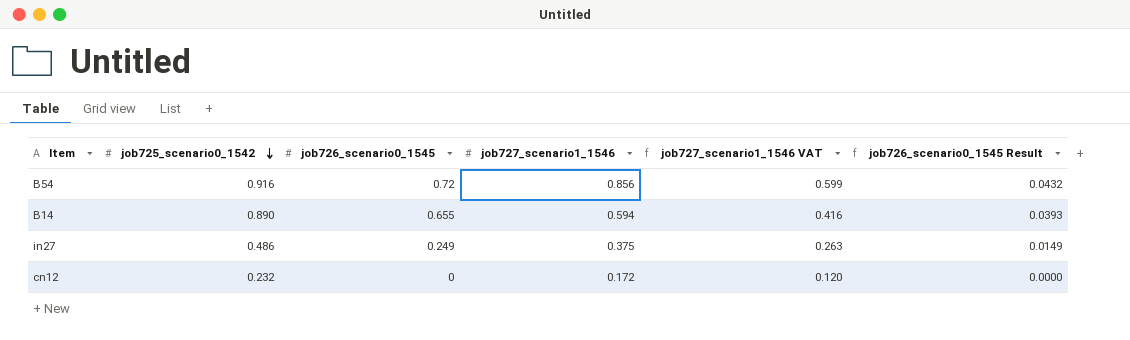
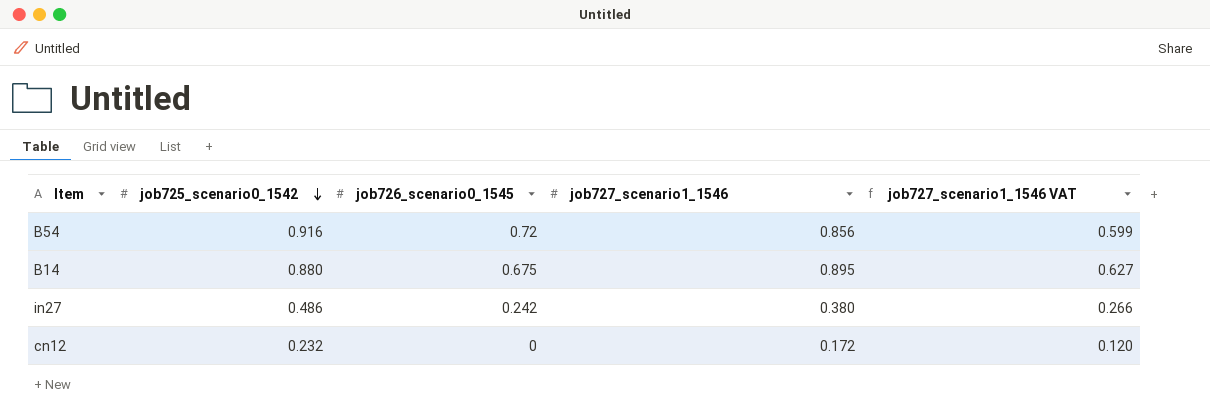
column job726_scenario0_1545 Result | formula: [job726_scenario0_1545] * 0.06 -> none
B14 | job725_scenario0_1542: 0.890 -> 0.880
B14 | job726_scenario0_1545: 0.655 -> 0.675
B14 | job727_scenario1_1546: 0.594 -> 0.895
B14 | job727_scenario1_1546 VAT: 0.416 -> 0.627
in27 | job726_scenario0_1545: 0.249 -> 0.242
in27 | job727_scenario1_1546: 0.375 -> 0.380
in27 | job727_scenario1_1546 VAT: 0.263 -> 0.266

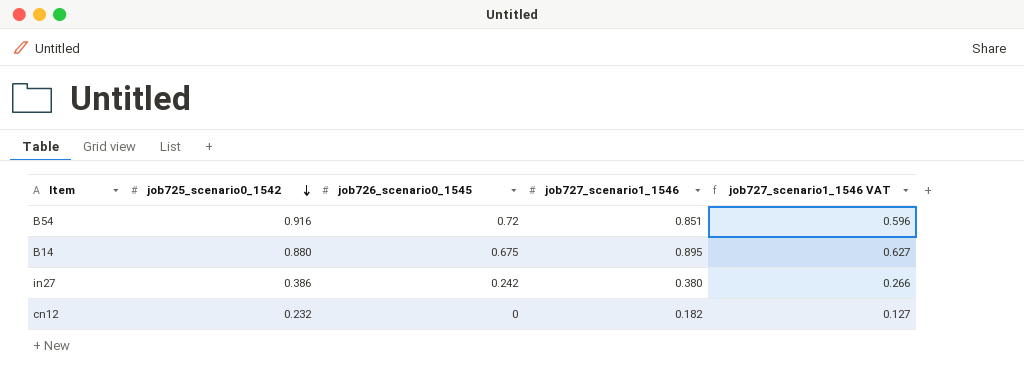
B54 | job727_scenario1_1546: 0.856 -> 0.851
B54 | job727_scenario1_1546 VAT: 0.599 -> 0.596
in27 | job725_scenario0_1542: 0.486 -> 0.386
cn12 | job727_scenario1_1546: 0.172 -> 0.182
cn12 | job727_scenario1_1546 VAT: 0.120 -> 0.127

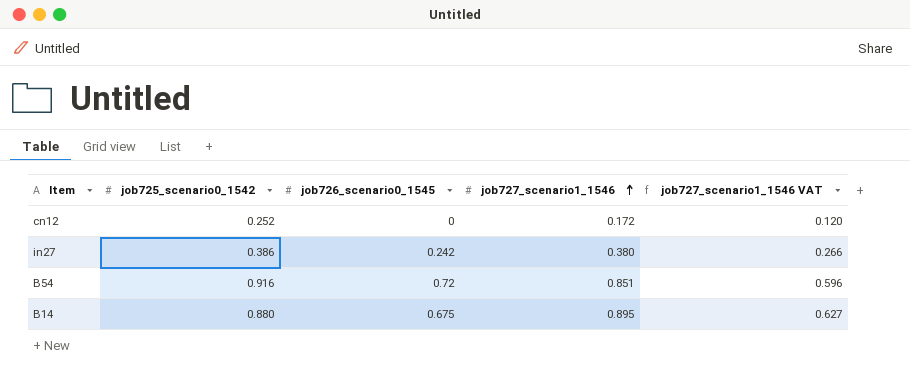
row order: job725_scenario0_1542 descending -> job727_scenario1_1546 ascending
cn12 | job725_scenario0_1542: 0.232 -> 0.252
cn12 | job727_scenario1_1546: 0.182 -> 0.172
cn12 | job727_scenario1_1546 VAT: 0.127 -> 0.120

